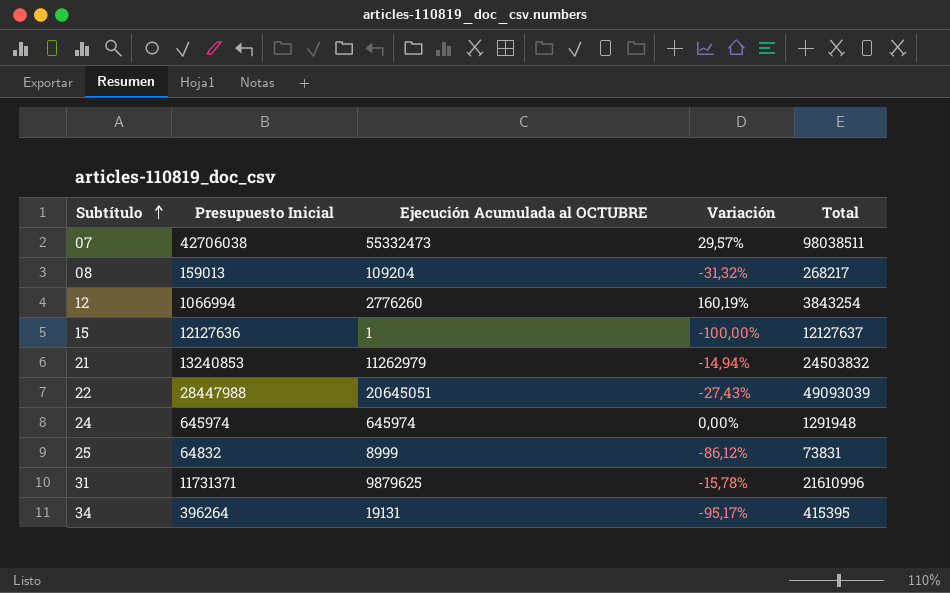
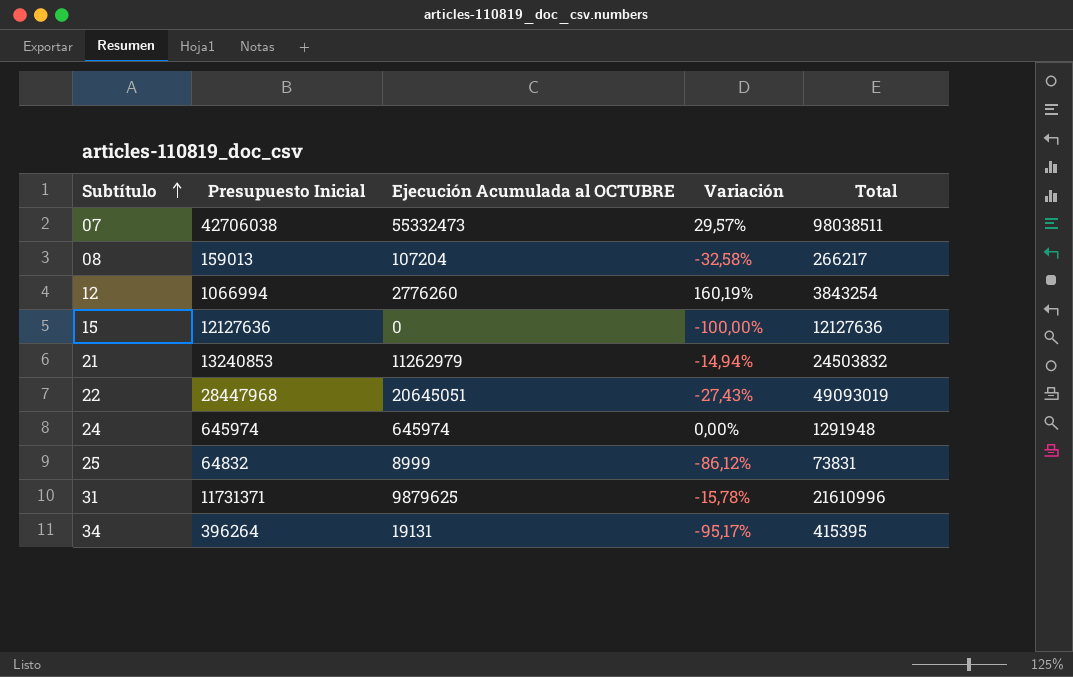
08 | Ejecución Acumulada al OCTUBRE: 109204 -> 107204
08 | Variación: -31,32% -> -32,58%
08 | Total: 268217 -> 266217
15 | Ejecución Acumulada al OCTUBRE: 1 -> 0
15 | Total: 12127637 -> 12127636
22 | Presupuesto Inicial: 28447988 -> 28447968
22 | Total: 49093039 -> 49093019

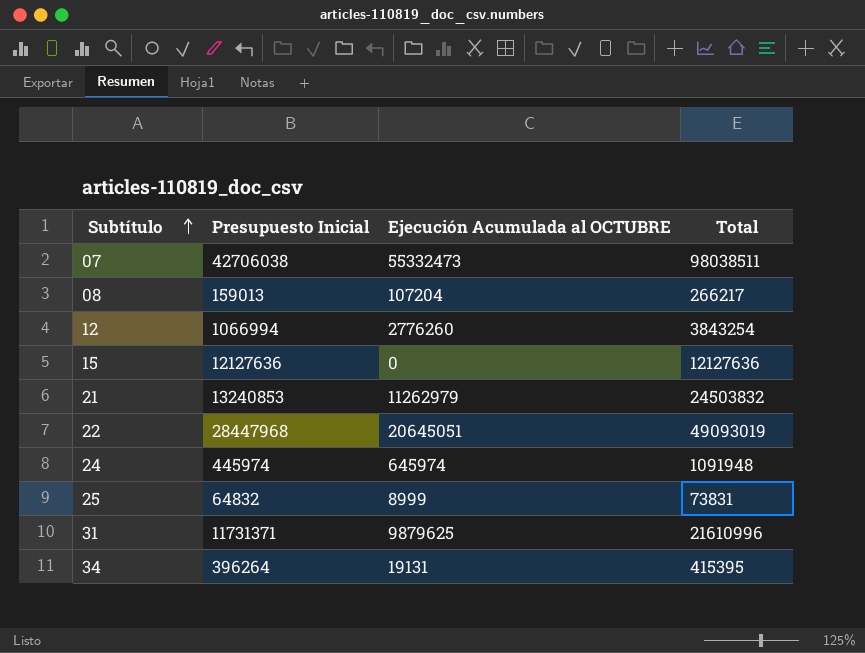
column Variación | formula: ([Ejecución Acumulada al OCTUBRE] - [Presupuesto Inicial]) / [Presupuesto Inicial] -> none
24 | Presupuesto Inicial: 645974 -> 445974
24 | Total: 1291948 -> 1091948

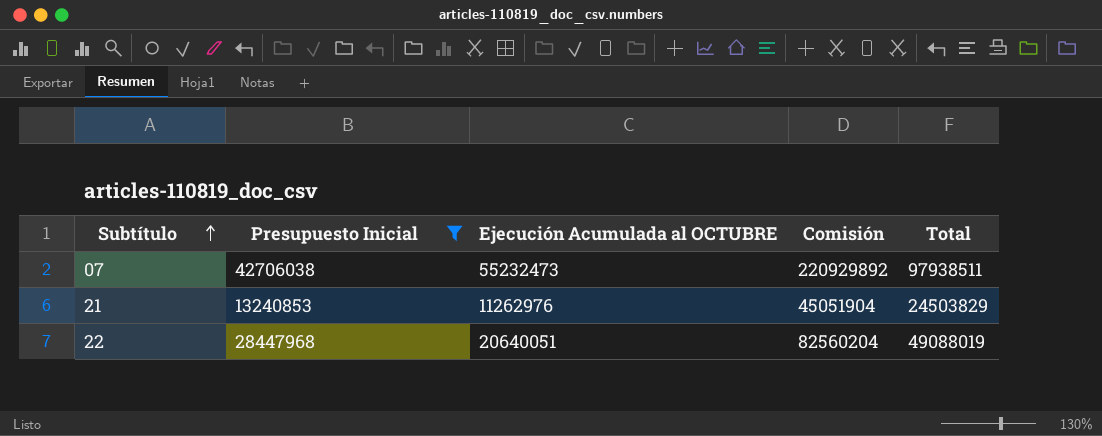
filter: none -> Presupuesto Inicial >= 13240853
column Comisión | formula: none -> [Ejecución Acumulada al OCTUBRE] * 4
07 | Ejecución Acumulada al OCTUBRE: 55332473 -> 55232473
07 | Total: 98038511 -> 97938511
21 | Ejecución Acumulada al OCTUBRE: 11262979 -> 11262976
21 | Total: 24503832 -> 24503829
22 | Ejecución Acumulada al OCTUBRE: 20645051 -> 20640051
22 | Total: 49093019 -> 49088019

